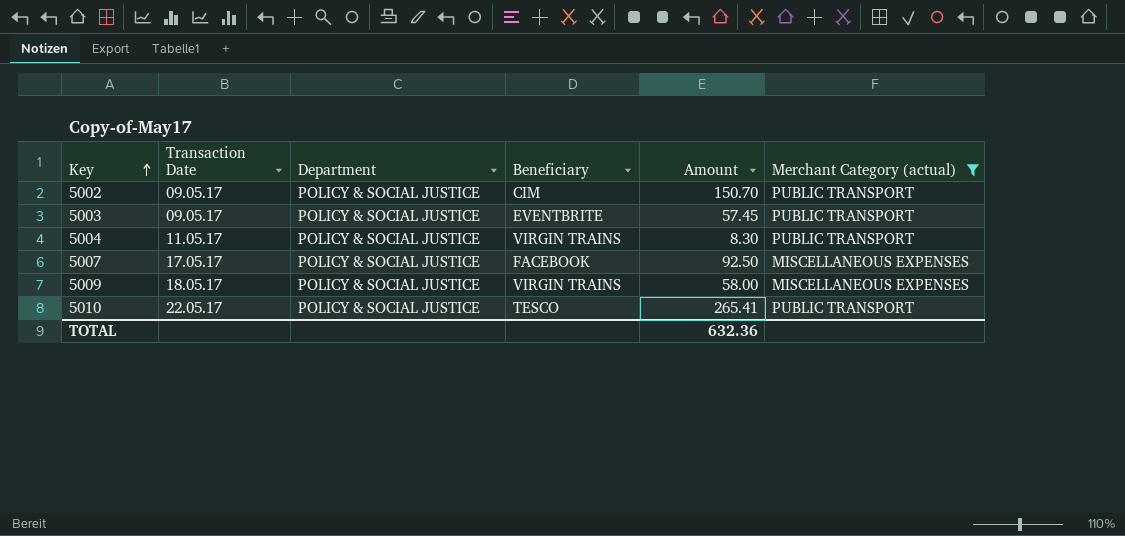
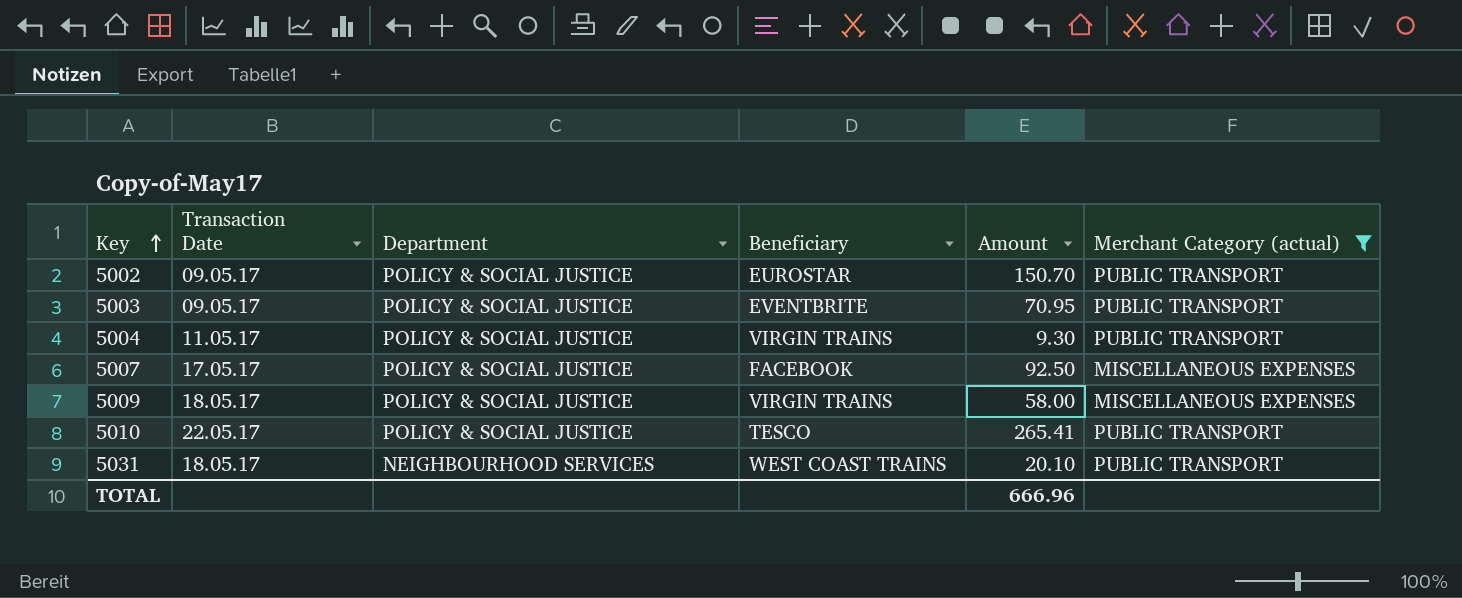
5002 | Beneficiary: CIM -> EUROSTAR
5003 | Amount: 57.45 -> 70.95
5004 | Amount: 8.30 -> 9.30
row 5031: none -> 18.05.17 | NEIGHBOURHOOD SERVICES | WEST COAST TRAINS | 20.10 | PUBLIC TRANSPORT
TOTAL | Amount: 632.36 -> 666.96

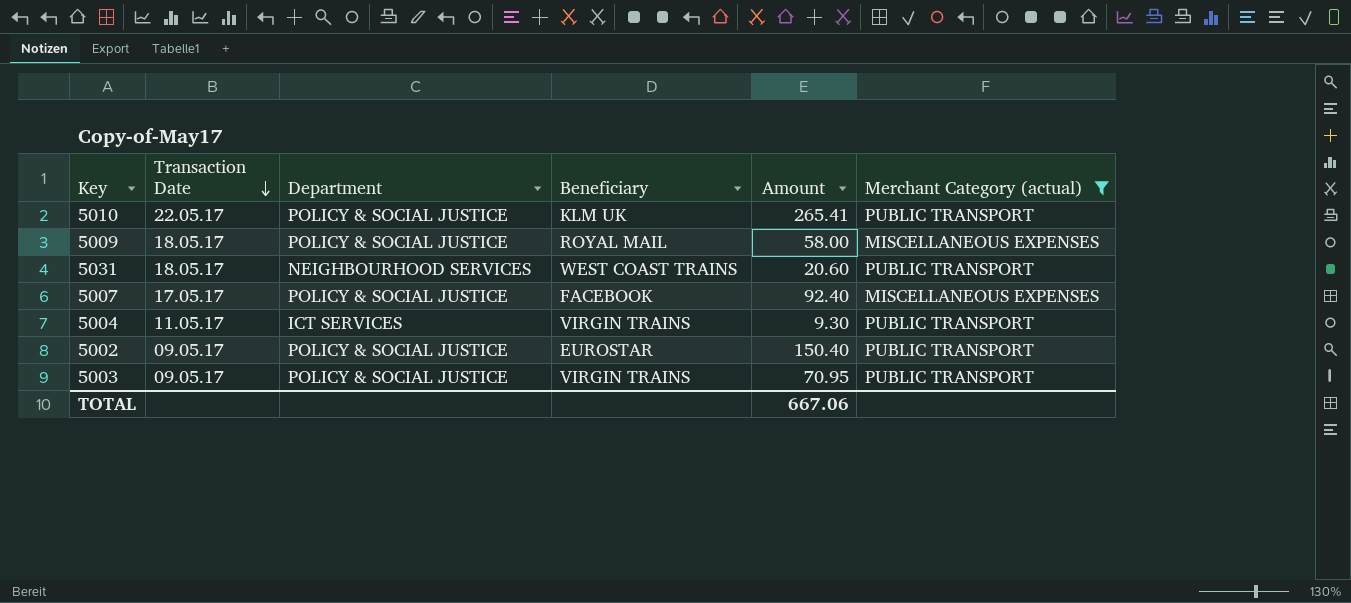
row order: Key ascending -> Transaction Date descending
5010 | Beneficiary: TESCO -> KLM UK
5009 | Beneficiary: VIRGIN TRAINS -> ROYAL MAIL
5031 | Amount: 20.10 -> 20.60
5007 | Amount: 92.50 -> 92.40
5004 | Department: POLICY & SOCIAL JUSTICE -> ICT SERVICES
5002 | Amount: 150.70 -> 150.40
5003 | Beneficiary: EVENTBRITE -> VIRGIN TRAINS
TOTAL | Amount: 666.96 -> 667.06

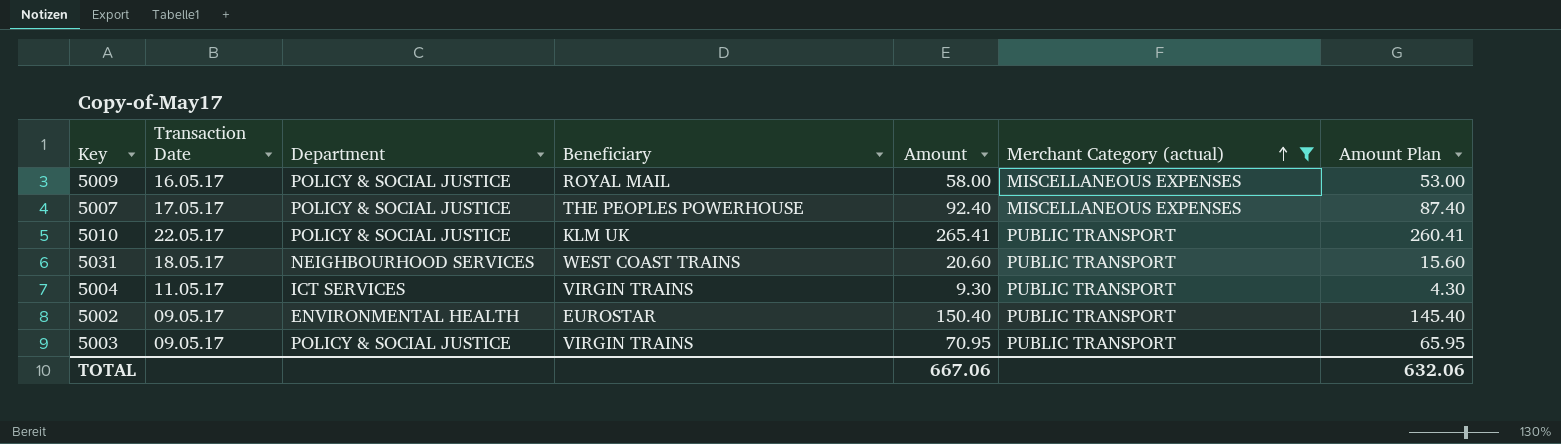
row order: Transaction Date descending -> Merchant Category (actual) ascending
column Amount Plan | formula: none -> [Amount] - 5
5009 | Transaction Date: 18.05.17 -> 16.05.17
5007 | Beneficiary: FACEBOOK -> THE PEOPLES POWERHOUSE
5002 | Department: POLICY & SOCIAL JUSTICE -> ENVIRONMENTAL HEALTH

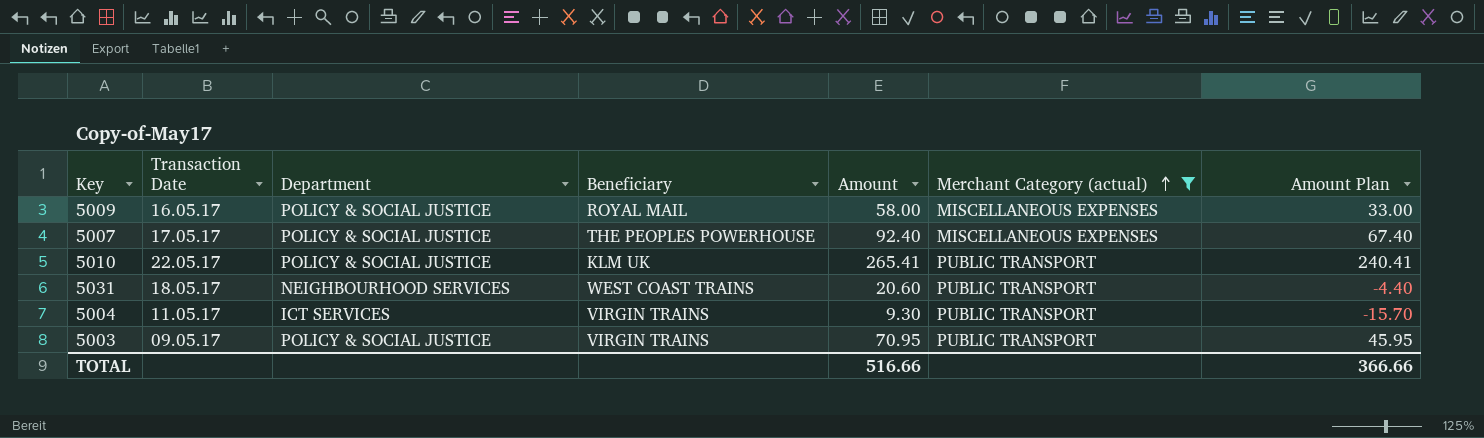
column Amount Plan | formula: [Amount] - 5 -> [Amount] - 25
row 5002: 09.05.17 | ENVIRONMENTAL HEALTH | EUROSTAR | 150.40 | PUBLIC TRANSPORT | 145.40 -> none
TOTAL | Amount: 667.06 -> 516.66
TOTAL | Amount Plan: 632.06 -> 366.66

